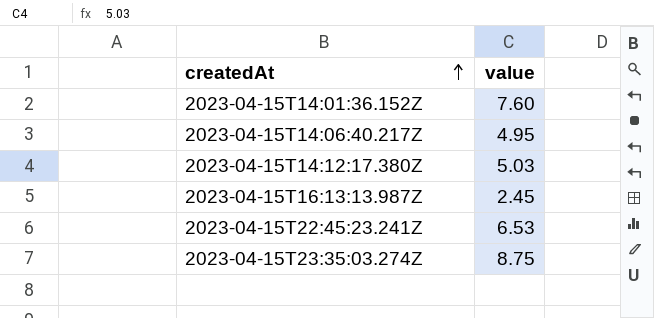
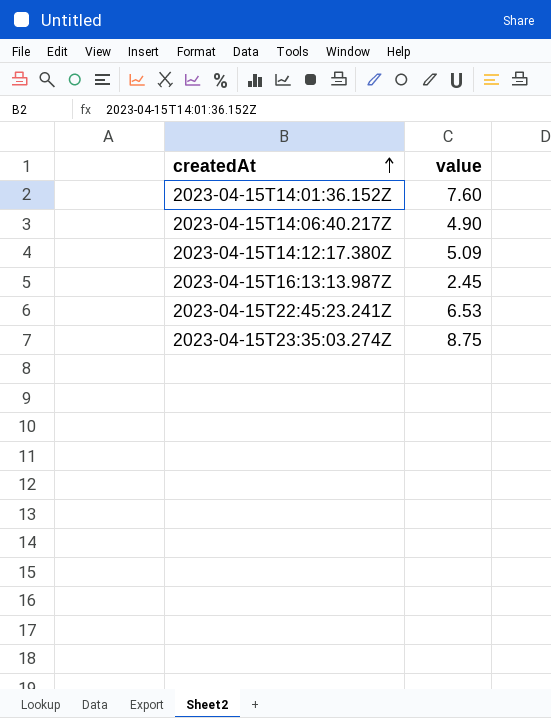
2023-04-15T14:06:40.217Z | value: 4.95 -> 4.90
2023-04-15T14:12:17.380Z | value: 5.03 -> 5.09

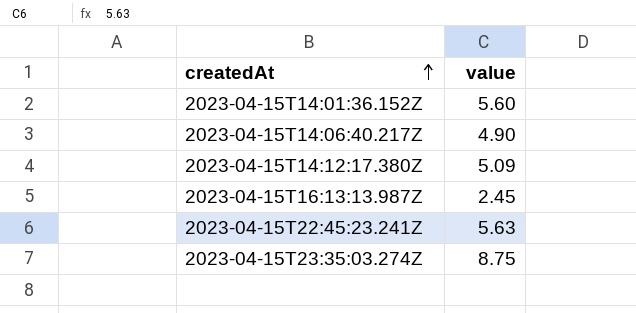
2023-04-15T14:01:36.152Z | value: 7.60 -> 5.60
2023-04-15T22:45:23.241Z | value: 6.53 -> 5.63

